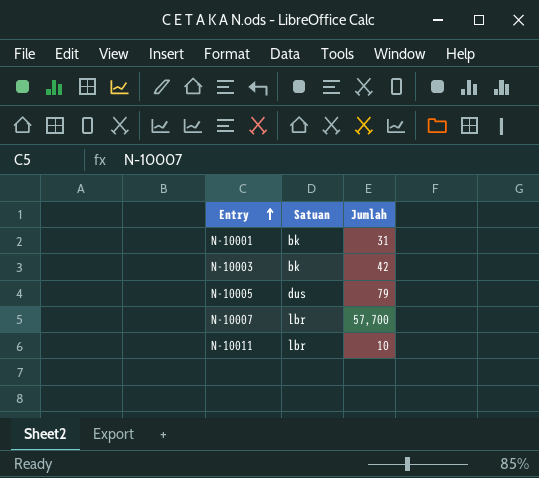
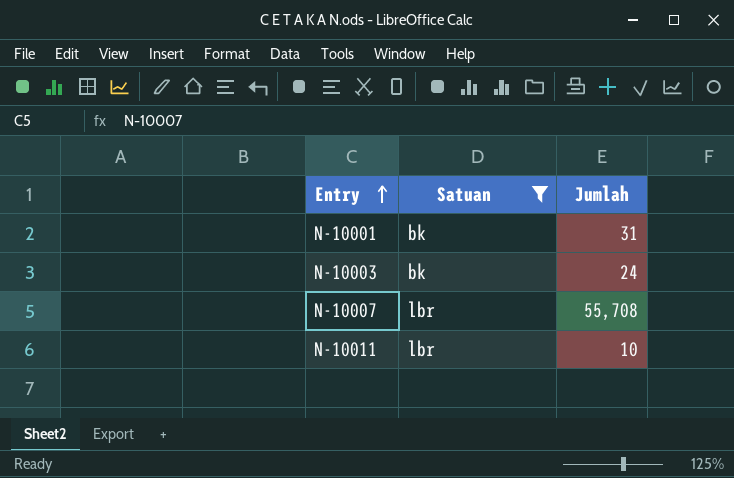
filter: none -> Satuan != dus
N-10003 | Jumlah: 42 -> 24
N-10007 | Jumlah: 57,700 -> 55,708

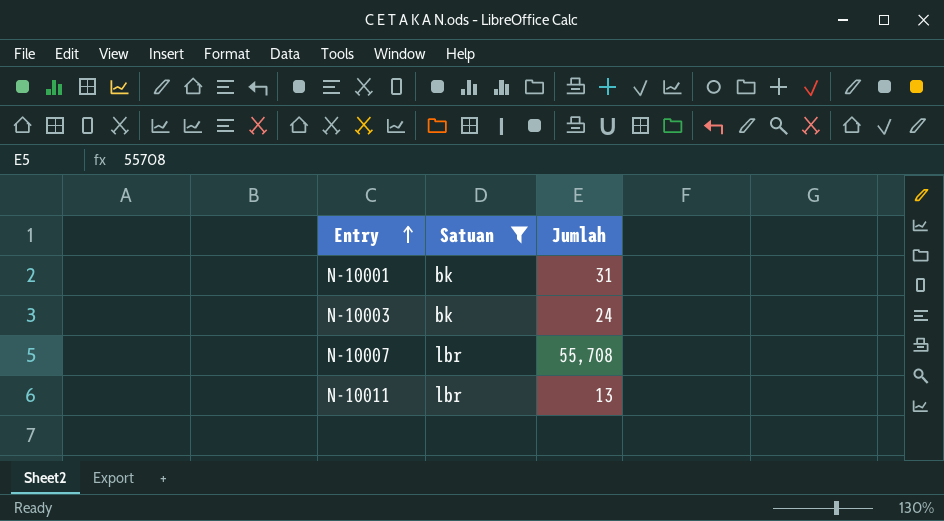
N-10011 | Jumlah: 10 -> 13

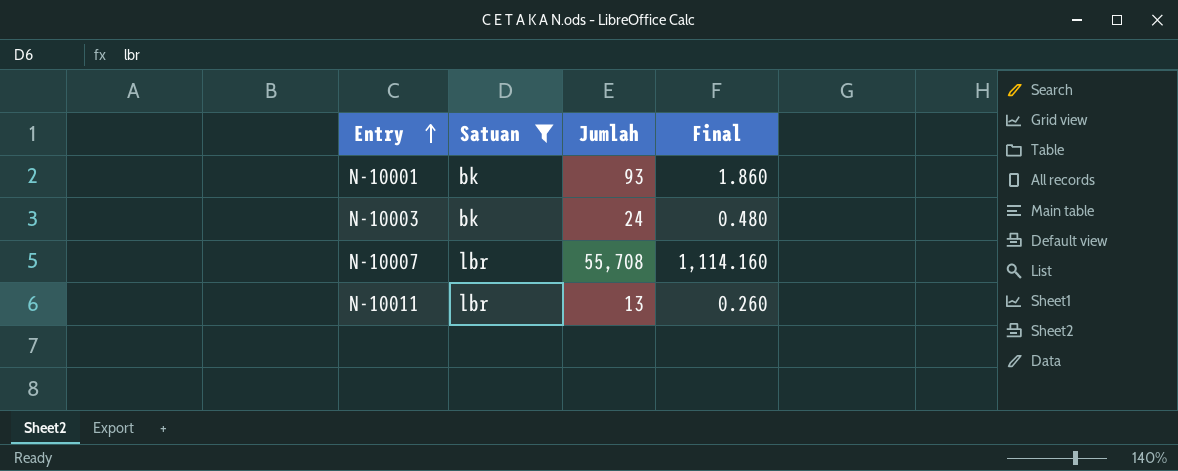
column Final | formula: none -> [Jumlah] * 0.02
N-10001 | Jumlah: 31 -> 93

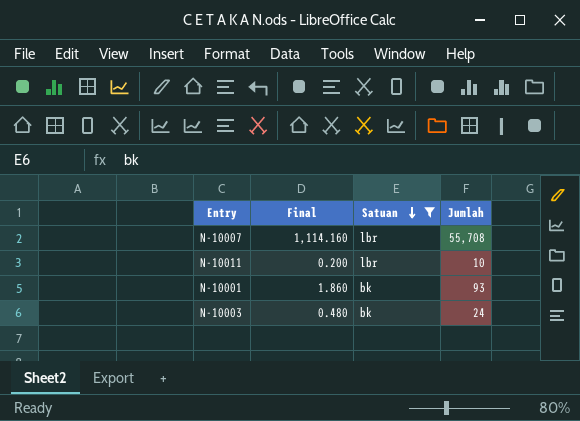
row order: Entry ascending -> Satuan descending
column Final | position: 4 -> 2
N-10011 | Final: 0.260 -> 0.200
N-10011 | Jumlah: 13 -> 10

